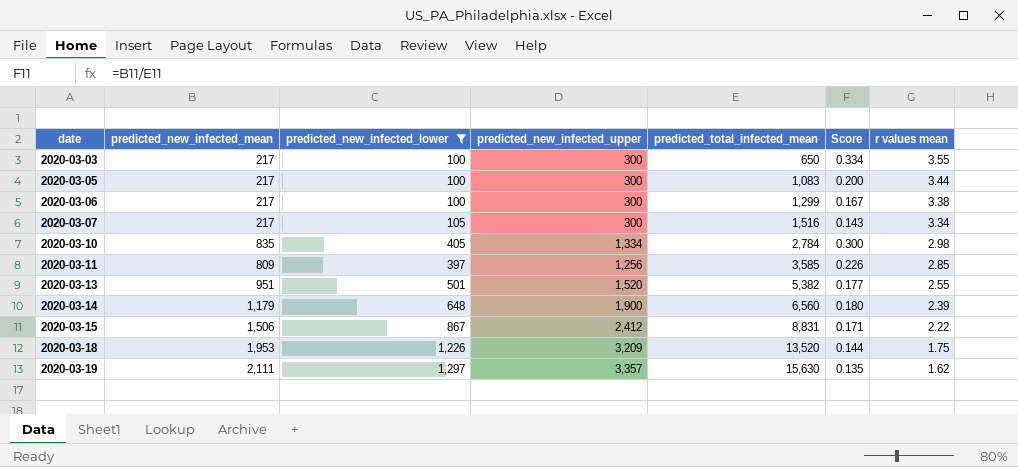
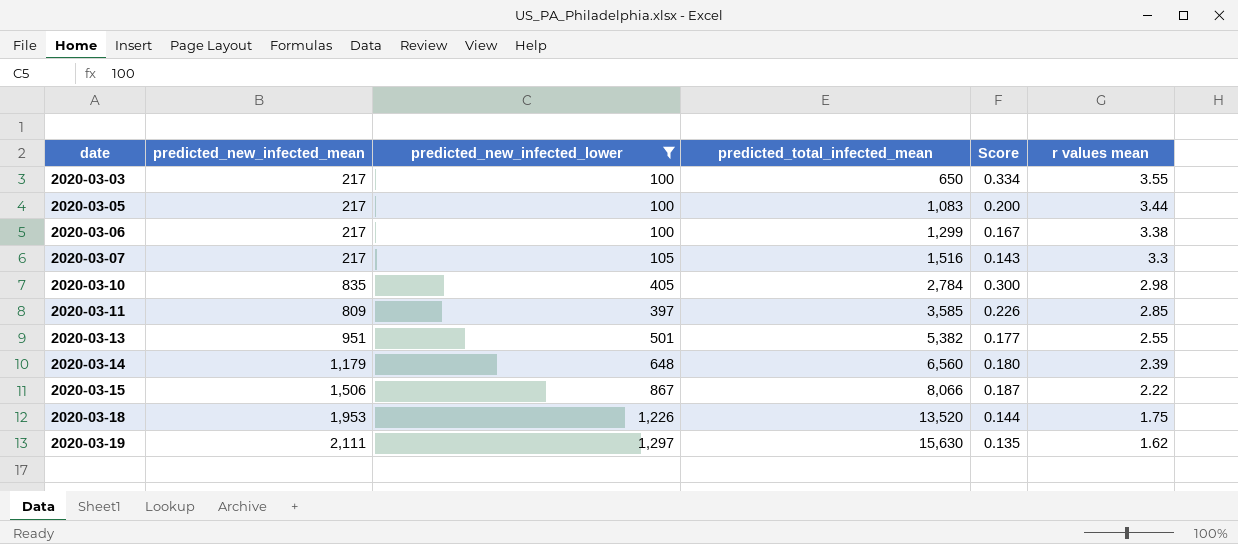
column predicted_new_infected_upper | position: 4 -> none
2020-03-07 | r values mean: 3.34 -> 3.3
2020-03-15 | predicted_total_infected_mean: 8,831 -> 8,066
2020-03-15 | Score: 0.171 -> 0.187

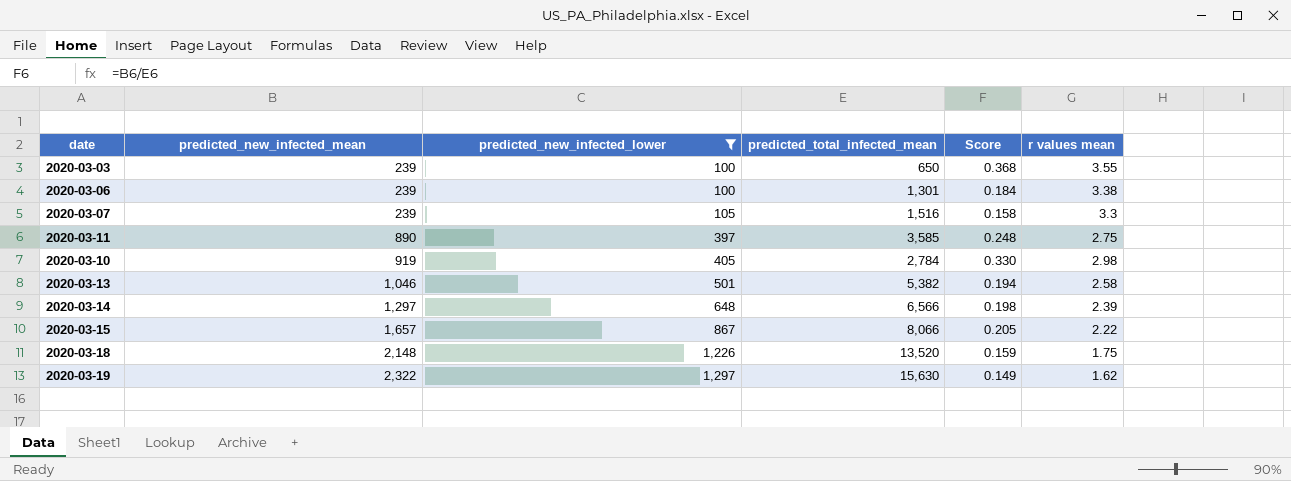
row order: date ascending -> predicted_new_infected_mean ascending
row 2020-03-05: 217 | 100 | 1,083 | 0.200 | 3.44 -> none
2020-03-03 | predicted_new_infected_mean: 217 -> 239
2020-03-03 | Score: 0.334 -> 0.368
2020-03-06 | predicted_new_infected_mean: 217 -> 239
2020-03-06 | predicted_total_infected_mean: 1,299 -> 1,301
2020-03-06 | Score: 0.167 -> 0.184
2020-03-07 | predicted_new_infected_mean: 217 -> 239
2020-03-07 | Score: 0.143 -> 0.158
2020-03-11 | predicted_new_infected_mean: 809 -> 890
2020-03-11 | Score: 0.226 -> 0.248
2020-03-11 | r values mean: 2.85 -> 2.75
2020-03-10 | predicted_new_infected_mean: 835 -> 919
2020-03-10 | Score: 0.300 -> 0.330
2020-03-13 | predicted_new_infected_mean: 951 -> 1,046
2020-03-13 | Score: 0.177 -> 0.194
2020-03-13 | r values mean: 2.55 -> 2.58
2020-03-14 | predicted_new_infected_mean: 1,179 -> 1,297
2020-03-14 | predicted_total_infected_mean: 6,560 -> 6,566
2020-03-14 | Score: 0.180 -> 0.198
2020-03-15 | predicted_new_infected_mean: 1,506 -> 1,657
2020-03-15 | Score: 0.187 -> 0.205
2020-03-18 | predicted_new_infected_mean: 1,953 -> 2,148
2020-03-18 | Score: 0.144 -> 0.159
2020-03-19 | predicted_new_infected_mean: 2,111 -> 2,322
2020-03-19 | Score: 0.135 -> 0.149

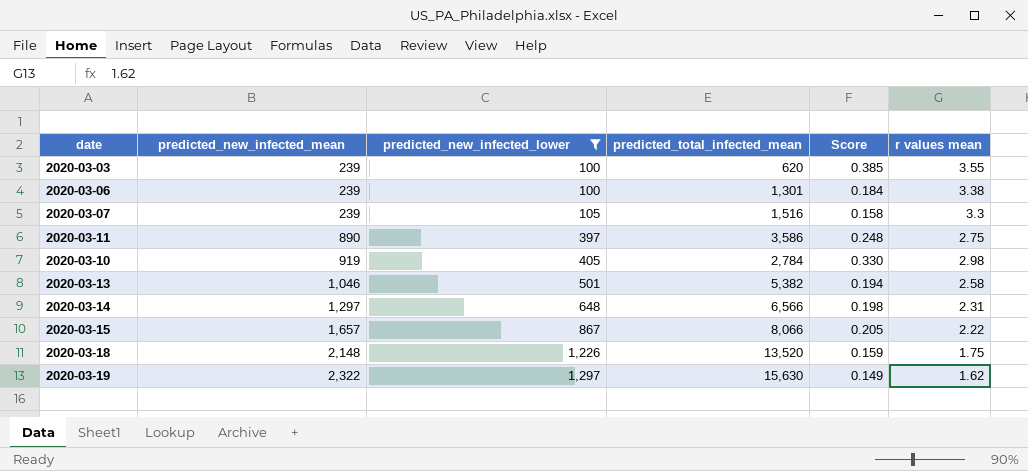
2020-03-03 | predicted_total_infected_mean: 650 -> 620
2020-03-03 | Score: 0.368 -> 0.385
2020-03-11 | predicted_total_infected_mean: 3,585 -> 3,586
2020-03-14 | r values mean: 2.39 -> 2.31

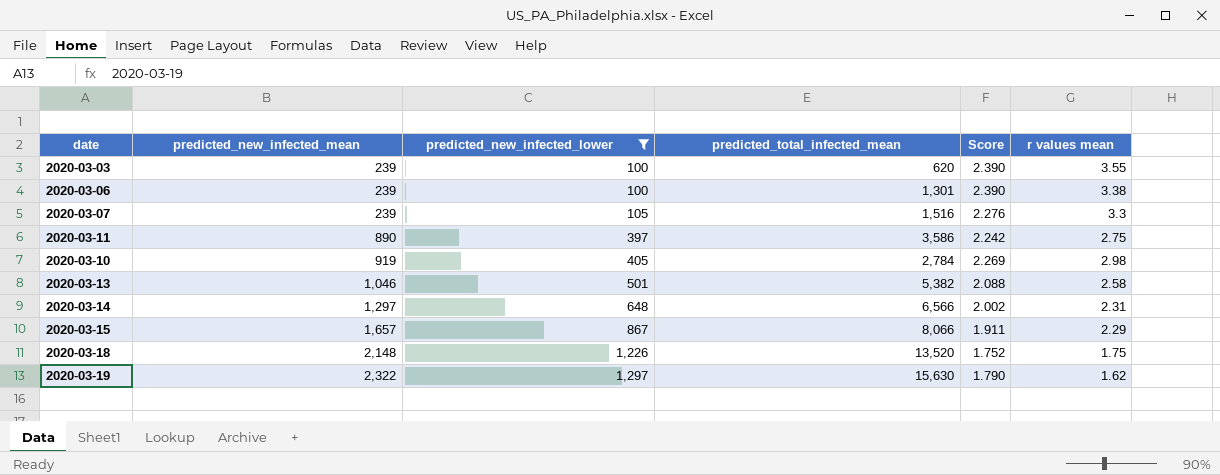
column Score | formula: [predicted_new_infected_mean] / [predicted_total_infected_mean] -> [predicted_new_infected_mean] / [predicted_new_infected_lower]
2020-03-15 | r values mean: 2.22 -> 2.29

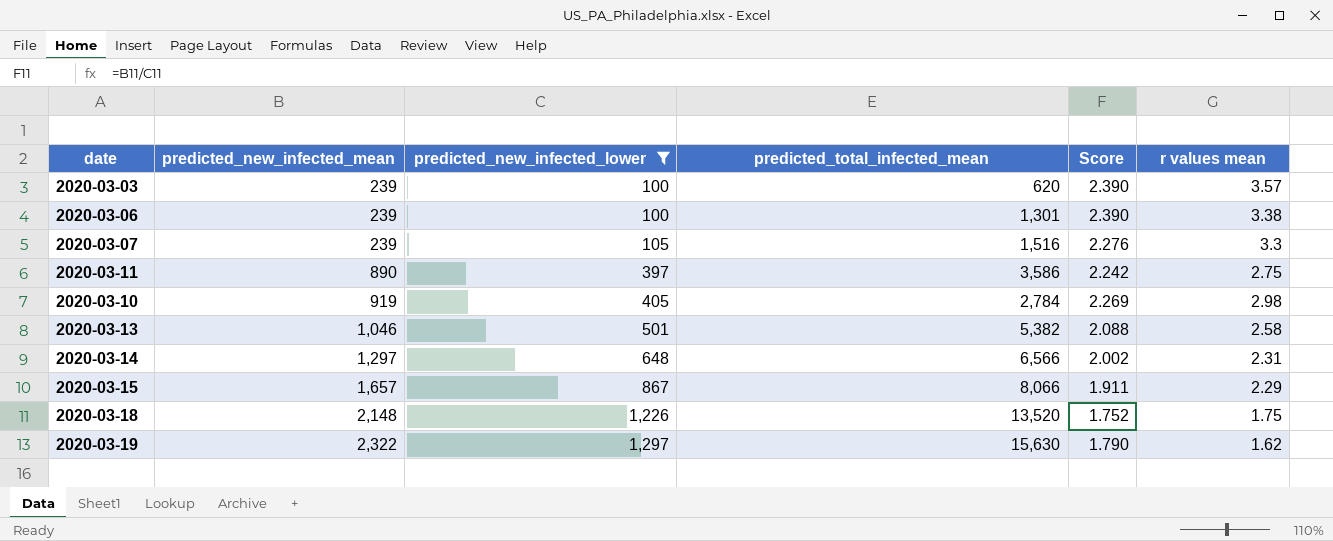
2020-03-03 | r values mean: 3.55 -> 3.57

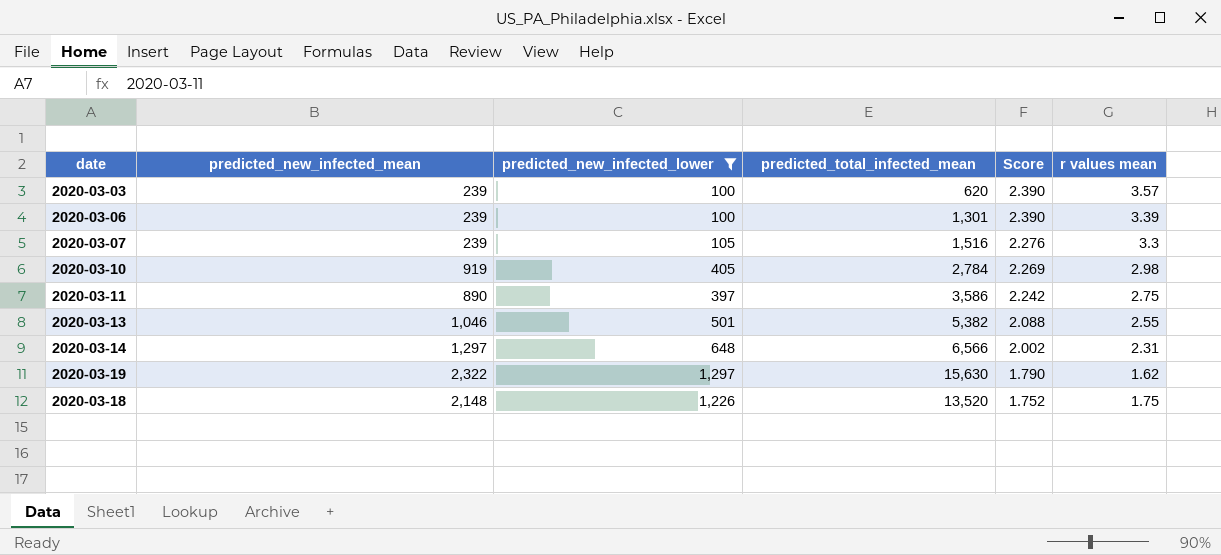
row order: predicted_new_infected_mean ascending -> Score descending
row 2020-03-15: 1,657 | 867 | 8,066 | 1.911 | 2.29 -> none
2020-03-06 | r values mean: 3.38 -> 3.39
2020-03-13 | r values mean: 2.58 -> 2.55

